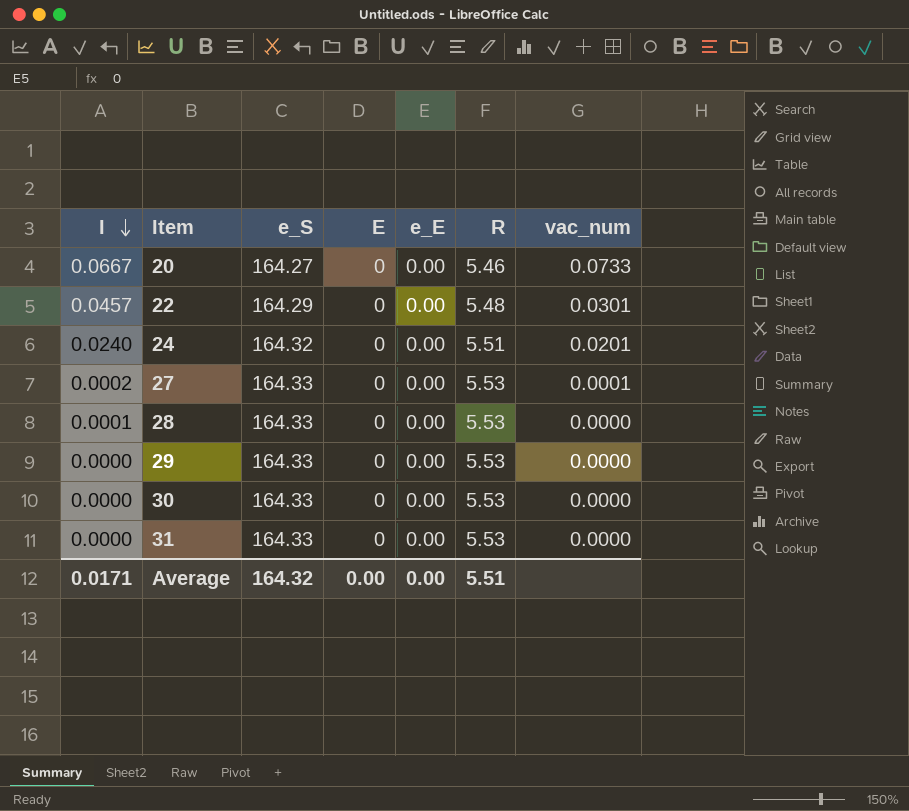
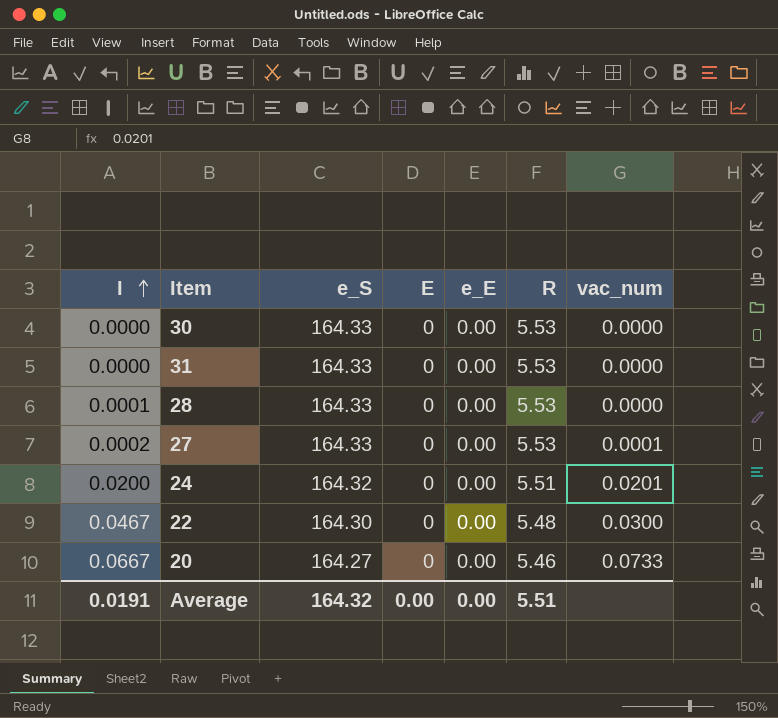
row order: I descending -> I ascending
row 29: 0.0000 | 164.33 | 0 | 0.00 | 5.53 | 0.0000 -> none
24 | I: 0.0240 -> 0.0200
22 | I: 0.0457 -> 0.0467
22 | e_S: 164.29 -> 164.30
22 | vac_num: 0.0301 -> 0.0300
Average | I: 0.0171 -> 0.0191

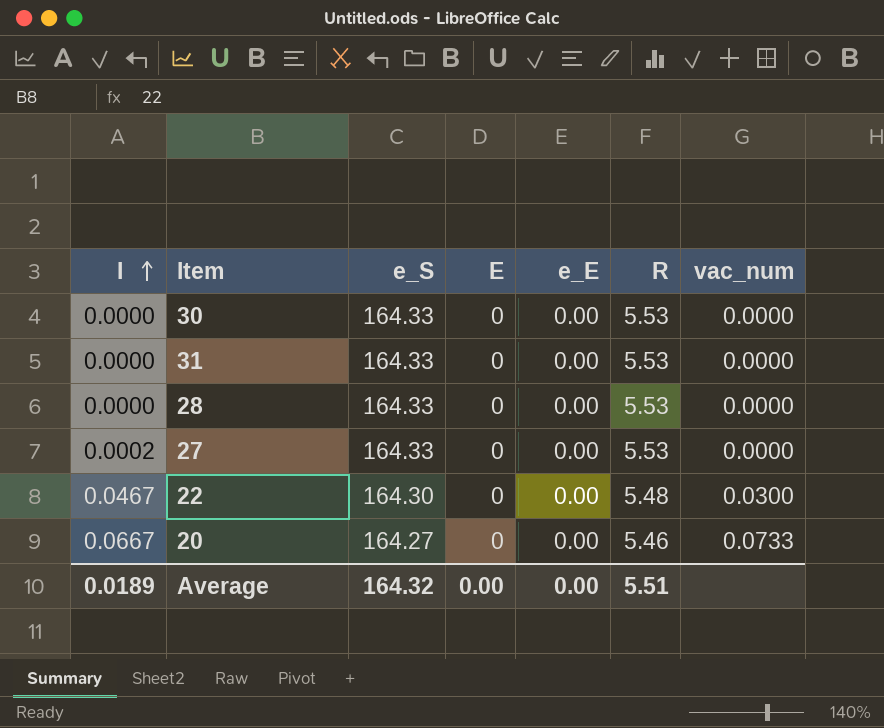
row 24: 0.0200 | 164.32 | 0 | 0.00 | 5.51 | 0.0201 -> none
28 | I: 0.0001 -> 0.0000
27 | vac_num: 0.0001 -> 0.0000
Average | I: 0.0191 -> 0.0189

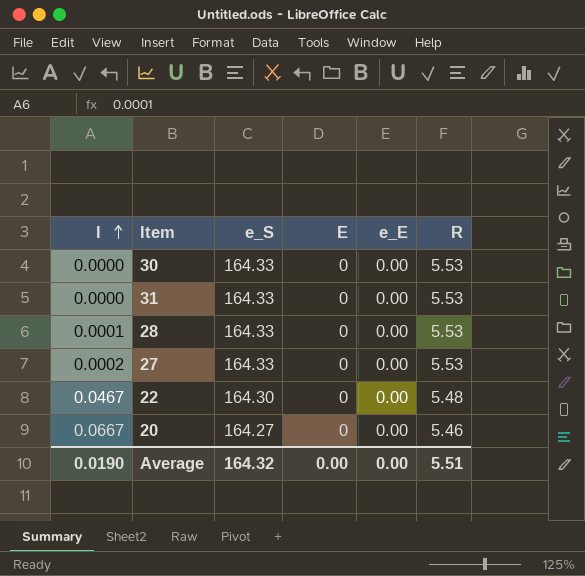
column vac_num | position: 7 -> none
28 | I: 0.0000 -> 0.0001
Average | I: 0.0189 -> 0.0190

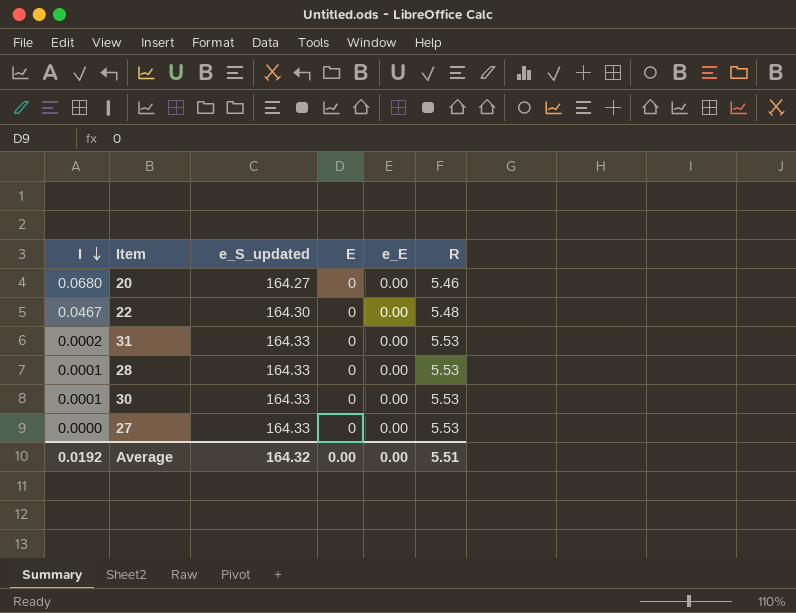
row order: I ascending -> I descending
column name: e_S -> e_S_updated
20 | I: 0.0667 -> 0.0680
31 | I: 0.0000 -> 0.0002
30 | I: 0.0000 -> 0.0001
27 | I: 0.0002 -> 0.0000
Average | I: 0.0190 -> 0.0192

